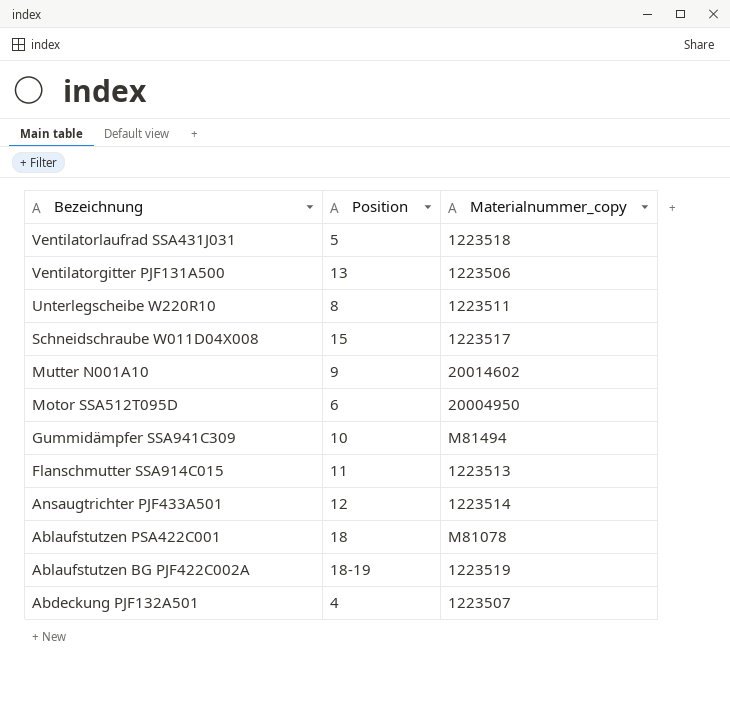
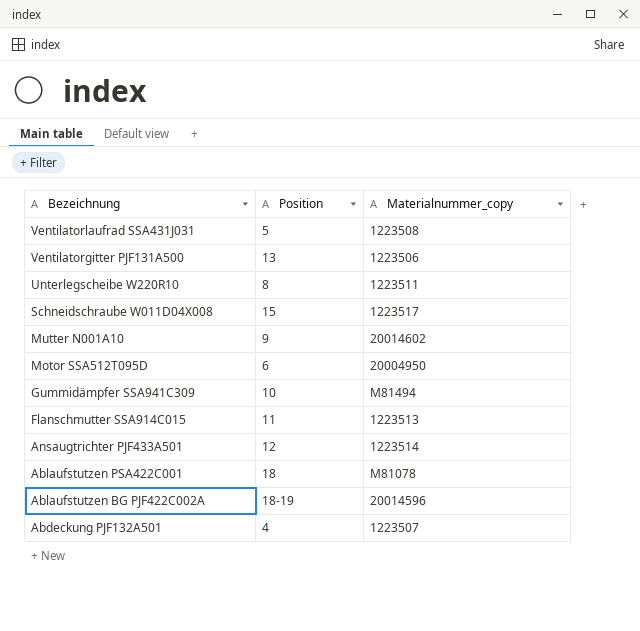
Ventilatorlaufrad SSA431J031 | Materialnummer_copy: 1223518 -> 1223508
Ablaufstutzen BG PJF422C002A | Materialnummer_copy: 1223519 -> 20014596

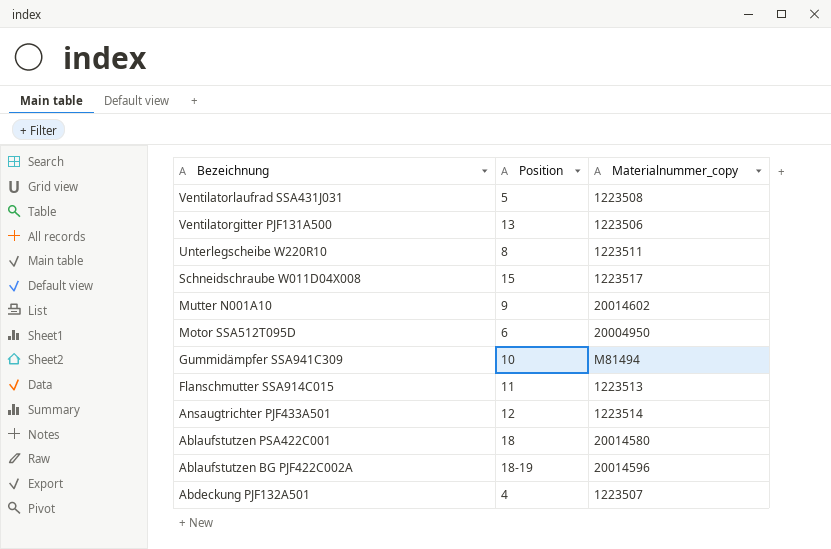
Ablaufstutzen PSA422C001 | Materialnummer_copy: M81078 -> 20014580

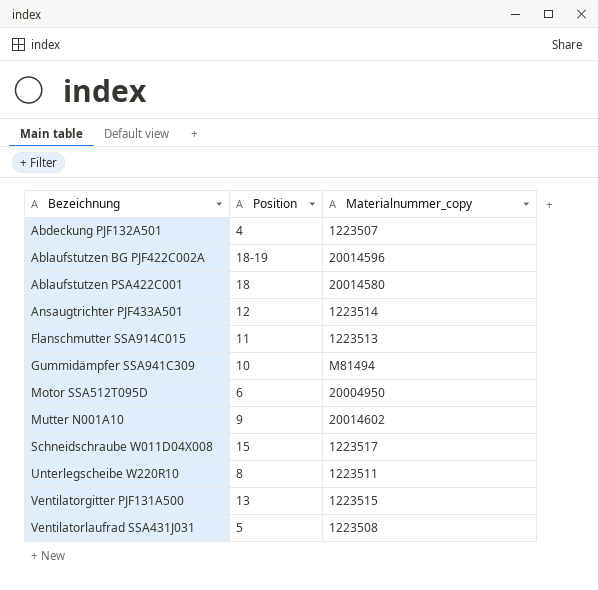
row order: Bezeichnung descending -> Bezeichnung ascending
Ventilatorgitter PJF131A500 | Materialnummer_copy: 1223506 -> 1223515

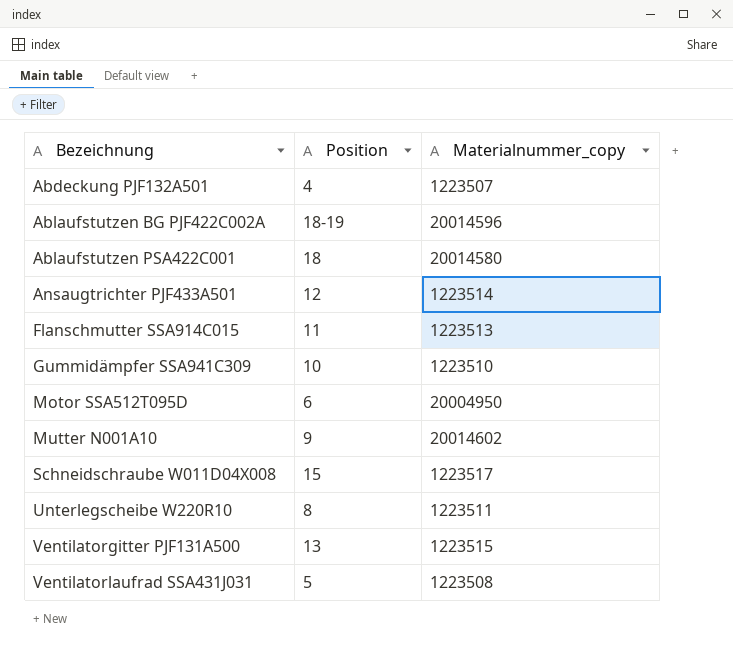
Gummidämpfer SSA941C309 | Materialnummer_copy: M81494 -> 1223510

